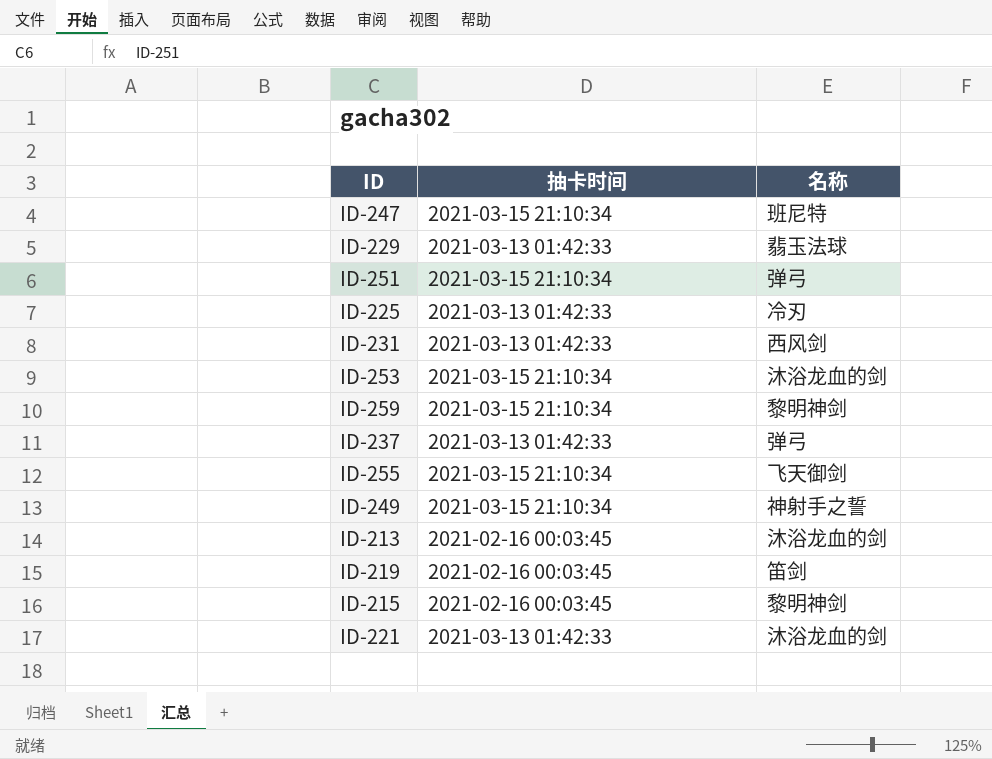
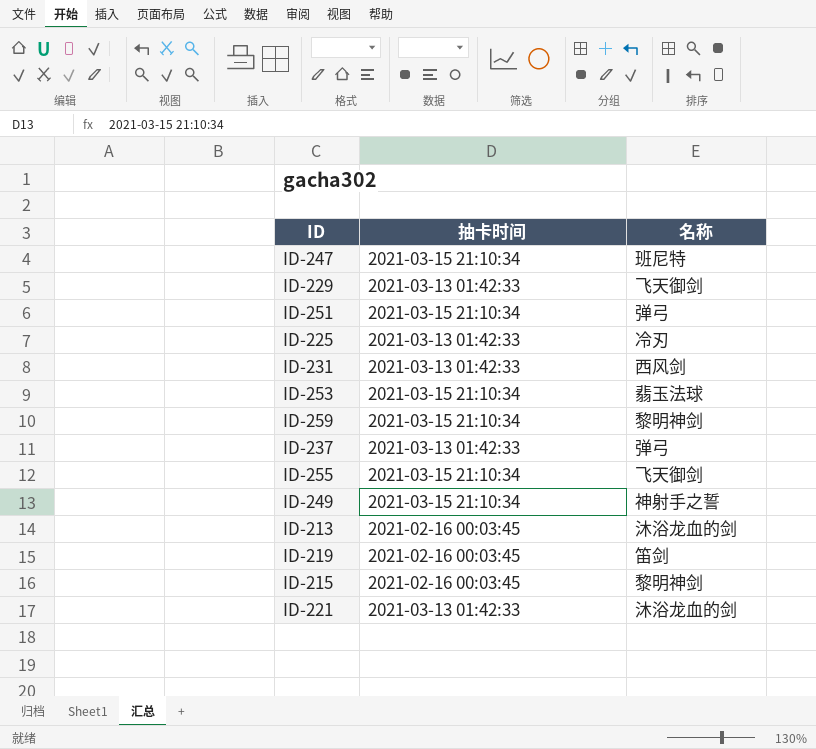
ID-229 | 名称: 翡玉法球 -> 飞天御剑
ID-253 | 名称: 沐浴龙血的剑 -> 翡玉法球

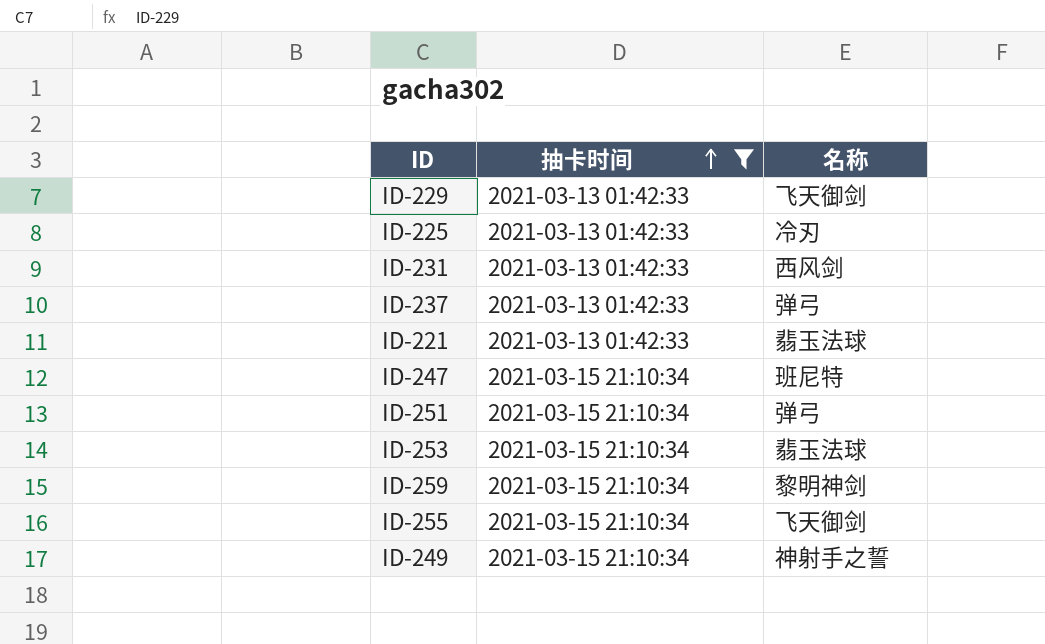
filter: none -> 抽卡时间 != 2021-02-16 00:03:45
row order: none -> 抽卡时间 ascending
ID-221 | 名称: 沐浴龙血的剑 -> 翡玉法球

